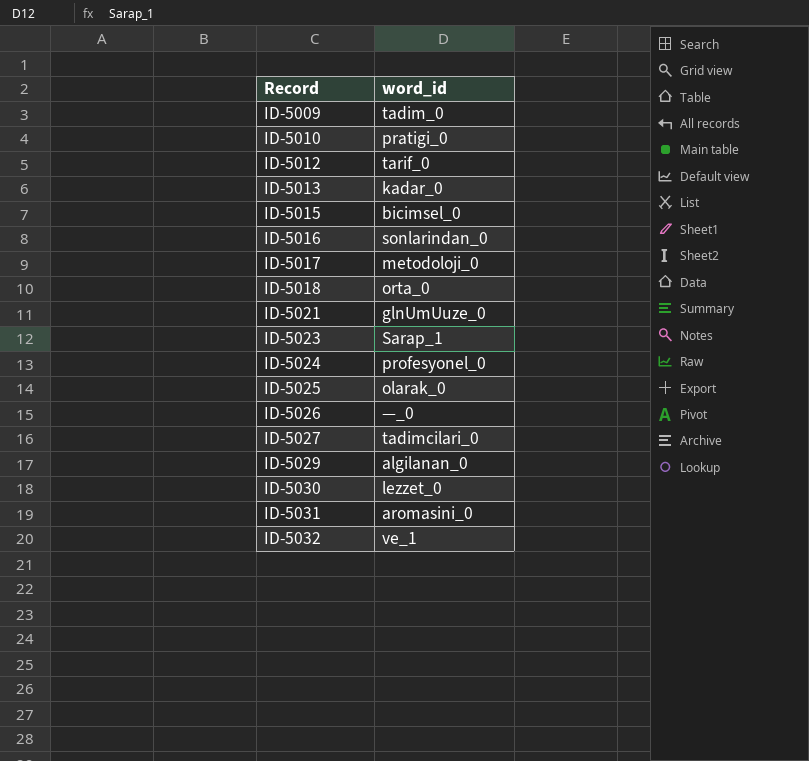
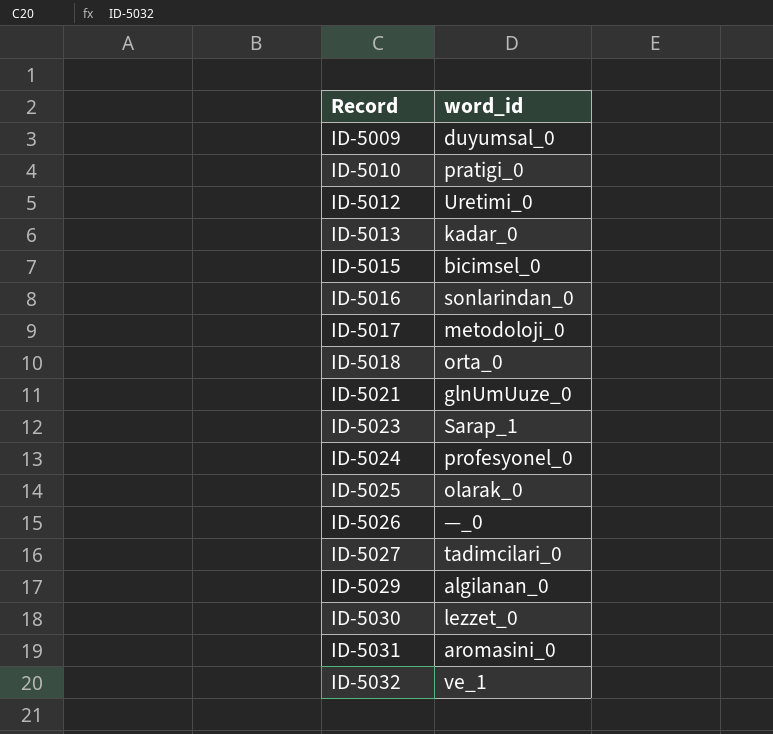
ID-5009 | word_id: tadim_0 -> duyumsal_0
ID-5012 | word_id: tarif_0 -> Uretimi_0

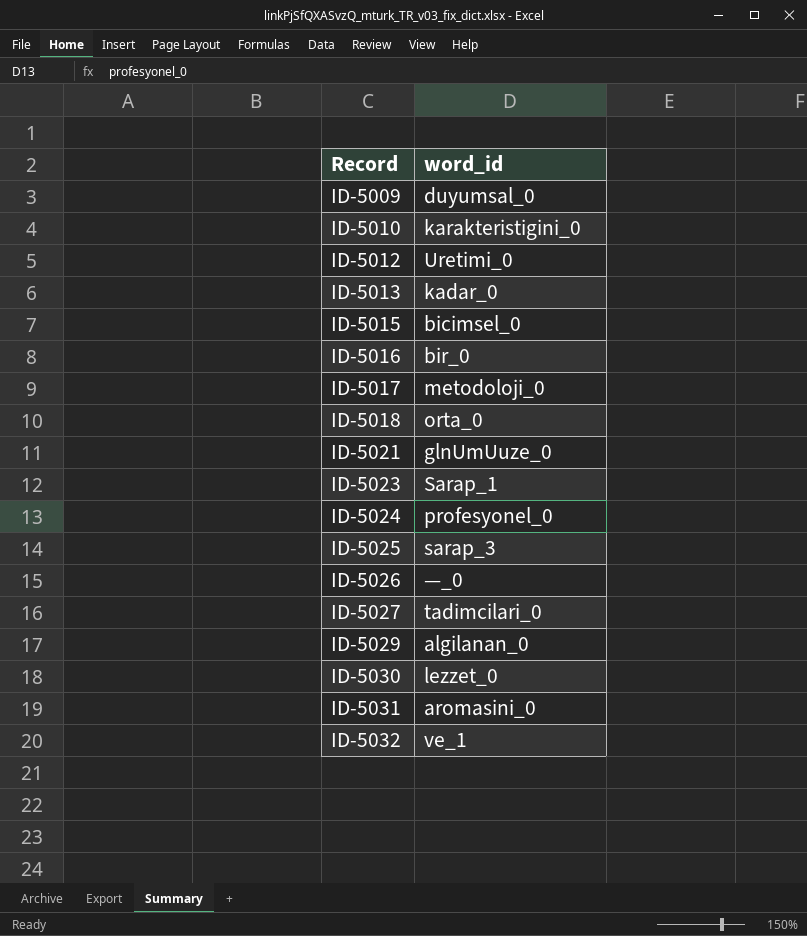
ID-5010 | word_id: pratigi_0 -> karakteristigini_0
ID-5016 | word_id: sonlarindan_0 -> bir_0
ID-5025 | word_id: olarak_0 -> sarap_3

